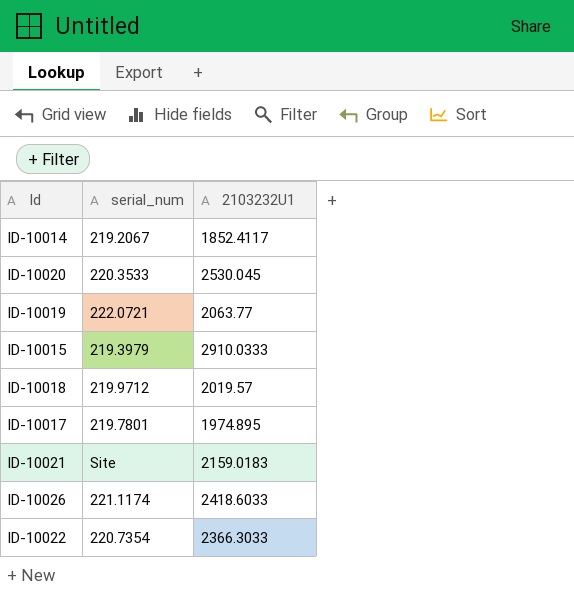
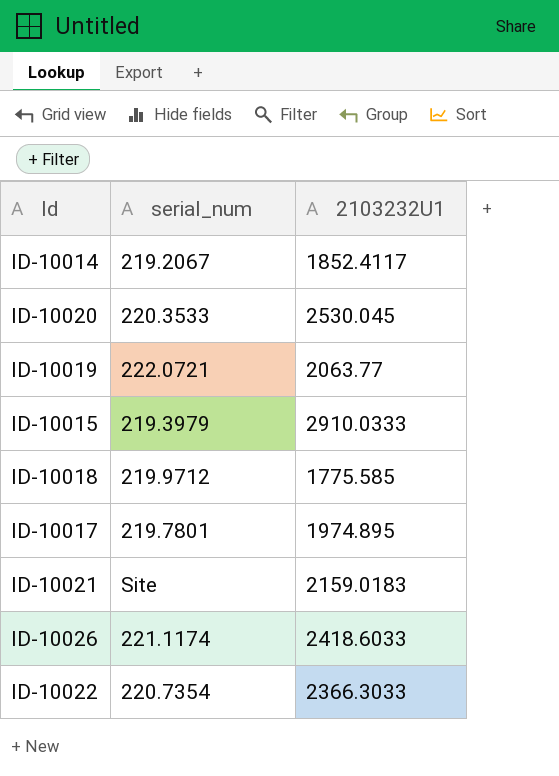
ID-10018 | 2103232U1: 2019.57 -> 1775.585

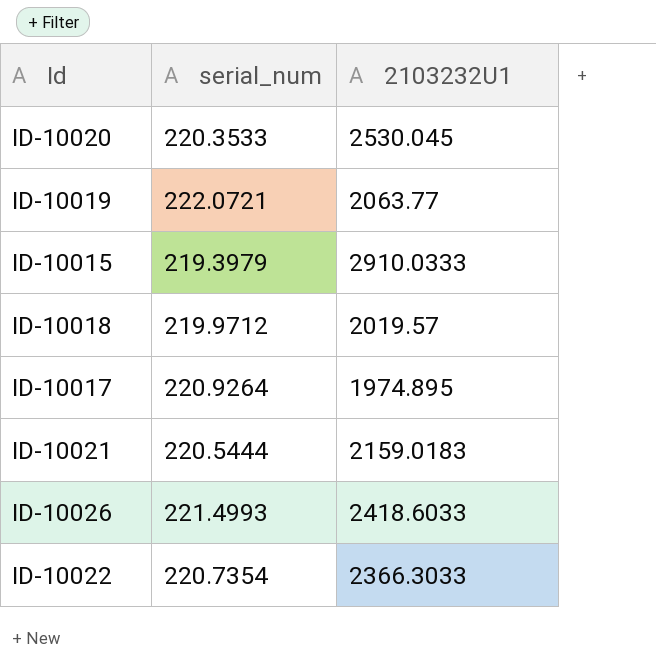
row ID-10014: 219.2067 | 1852.4117 -> none
ID-10018 | 2103232U1: 1775.585 -> 2019.57
ID-10017 | serial_num: 219.7801 -> 220.9264
ID-10021 | serial_num: Site -> 220.5444
ID-10026 | serial_num: 221.1174 -> 221.4993

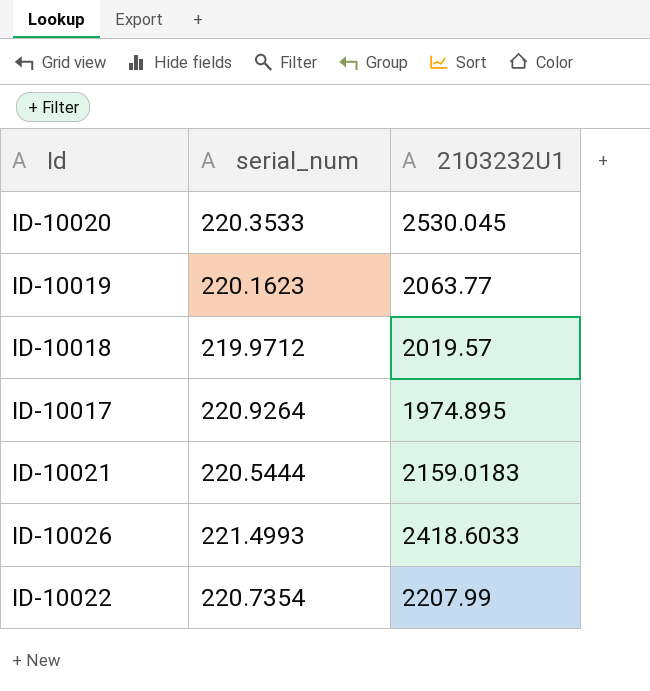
row ID-10015: 219.3979 | 2910.0333 -> none
ID-10019 | serial_num: 222.0721 -> 220.1623
ID-10022 | 2103232U1: 2366.3033 -> 2207.99

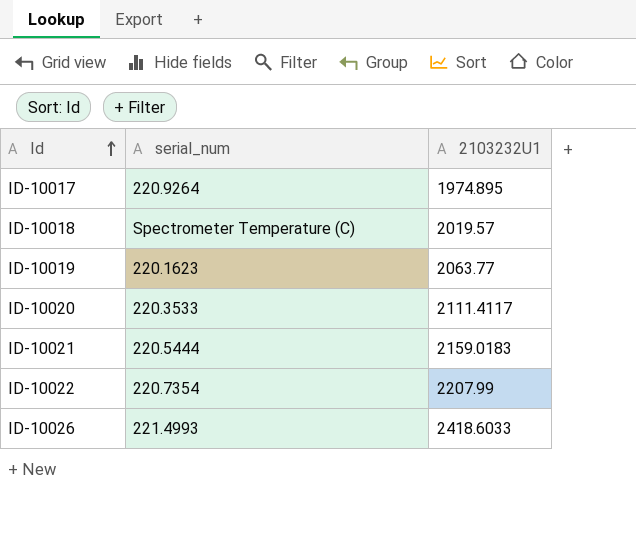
row order: none -> Id ascending
ID-10018 | serial_num: 219.9712 -> Spectrometer Temperature (C)
ID-10020 | 2103232U1: 2530.045 -> 2111.4117

